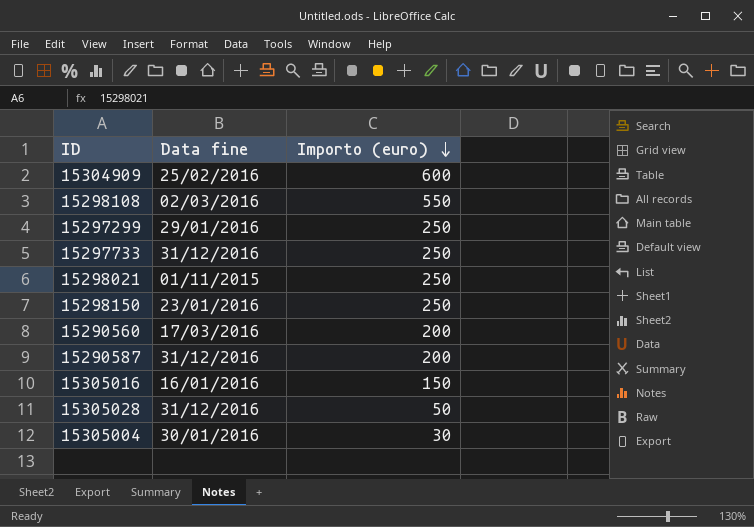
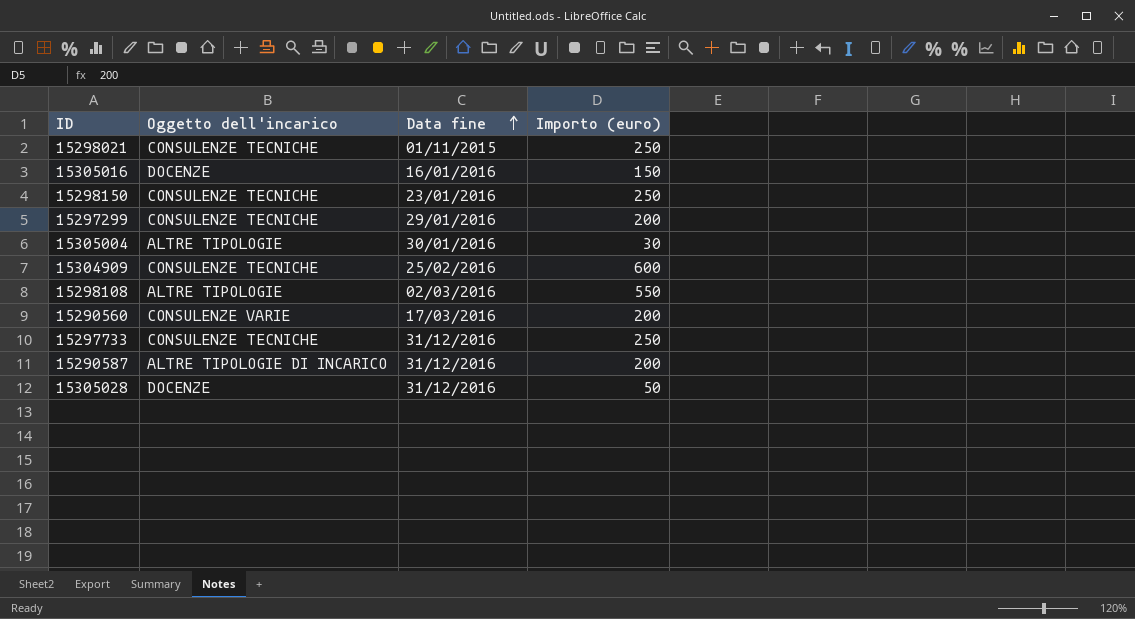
row order: Importo (euro) descending -> Data fine ascending
column Oggetto dell'incarico | position: none -> 2
15297299 | Importo (euro): 250 -> 200

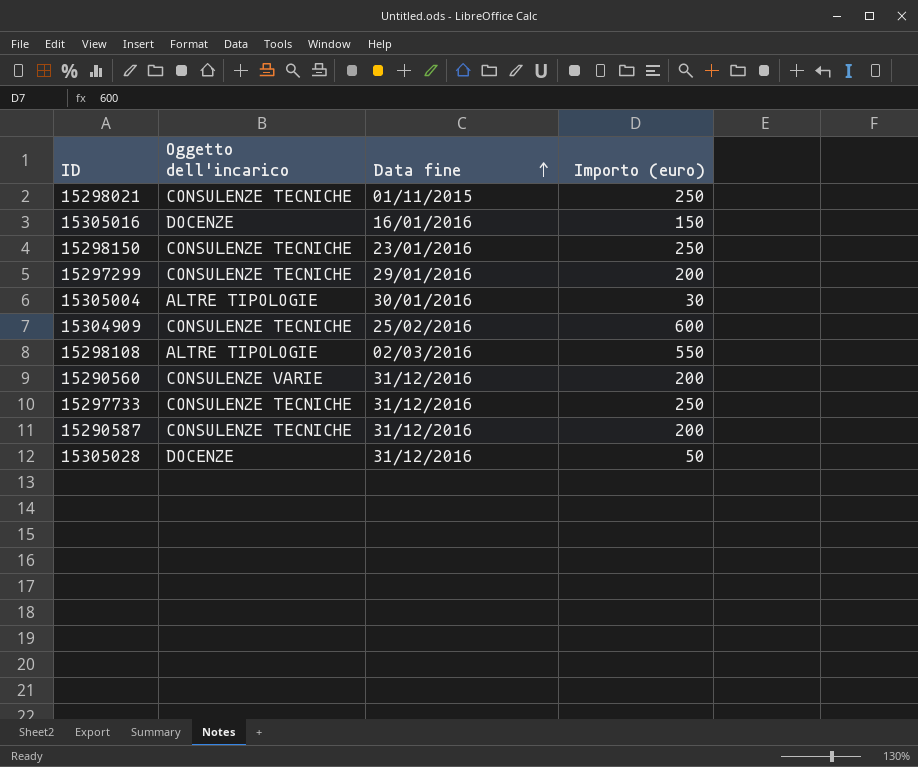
15290560 | Data fine: 17/03/2016 -> 31/12/2016
15290587 | Oggetto dell'incarico: ALTRE TIPOLOGIE DI INCARICO -> CONSULENZE TECNICHE

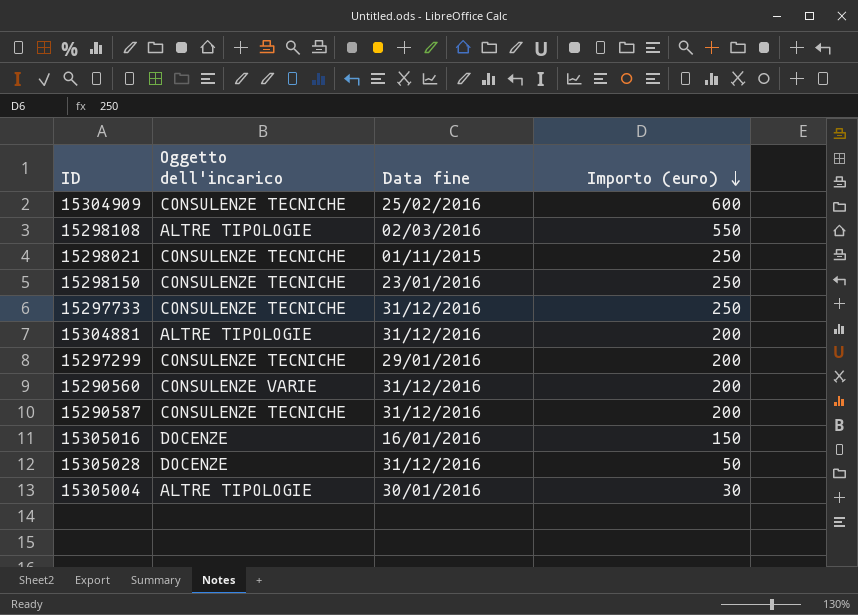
row order: Data fine ascending -> Importo (euro) descending
row 15304881: none -> ALTRE TIPOLOGIE | 31/12/2016 | 200

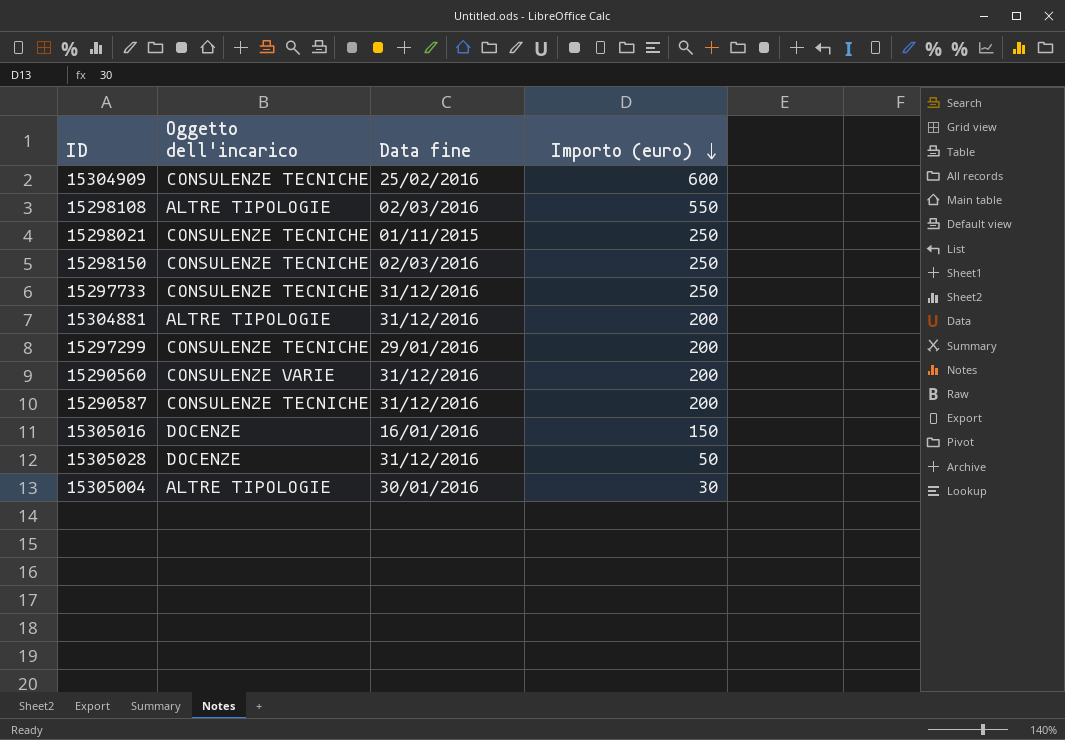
15298150 | Data fine: 23/01/2016 -> 02/03/2016

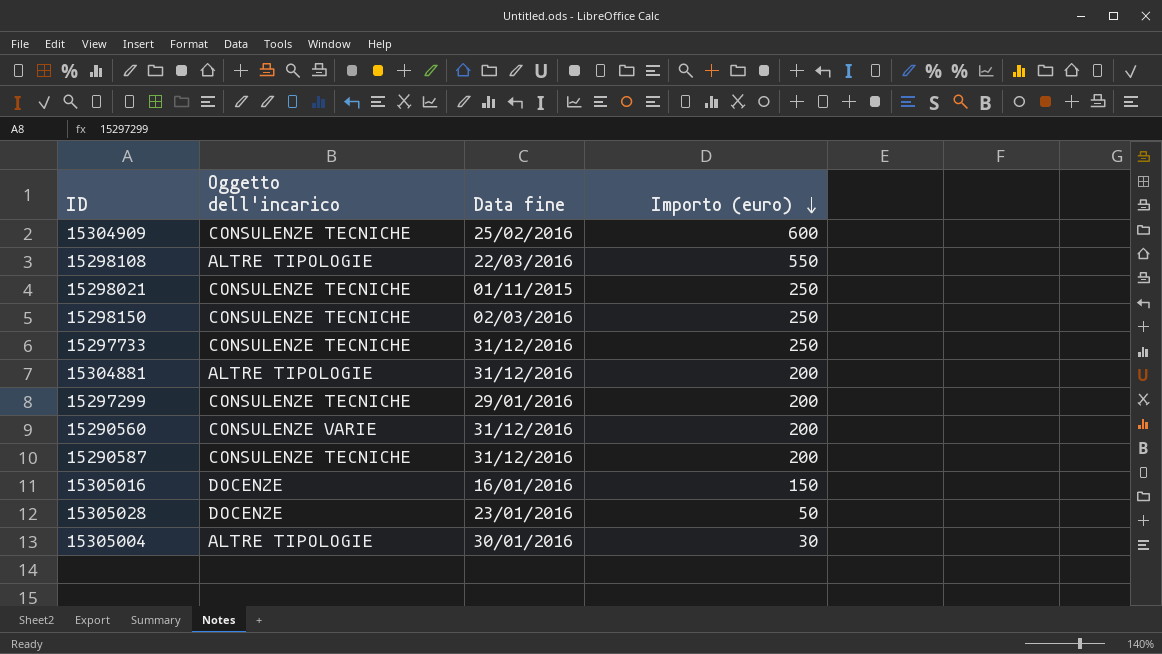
15298108 | Data fine: 02/03/2016 -> 22/03/2016
15305028 | Data fine: 31/12/2016 -> 23/01/2016

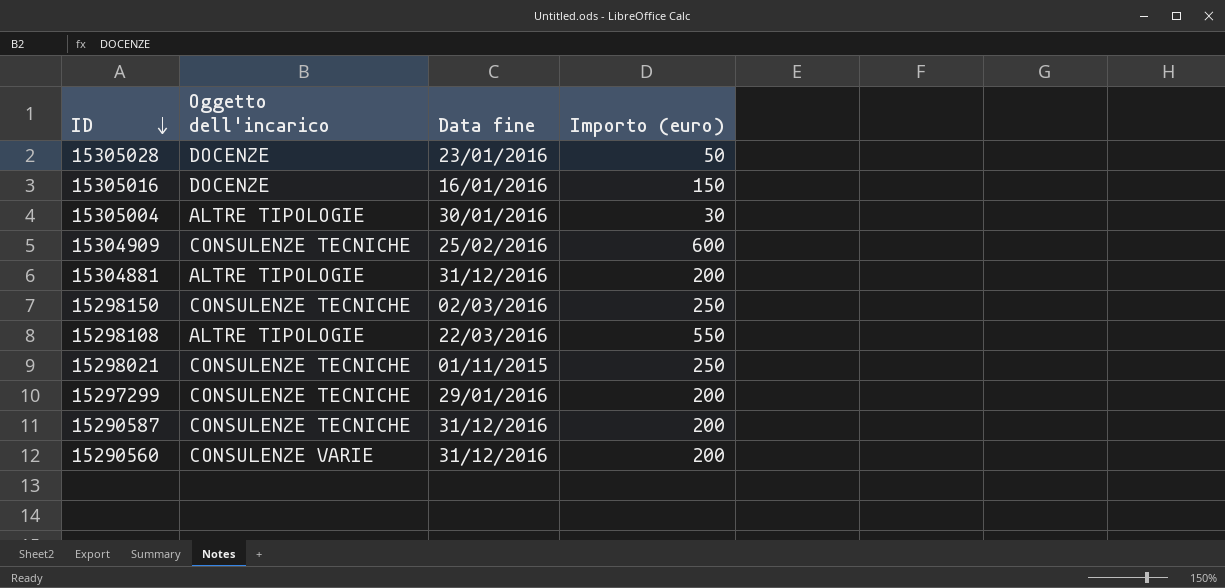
row order: Importo (euro) descending -> ID descending
row 15297733: CONSULENZE TECNICHE | 31/12/2016 | 250 -> none

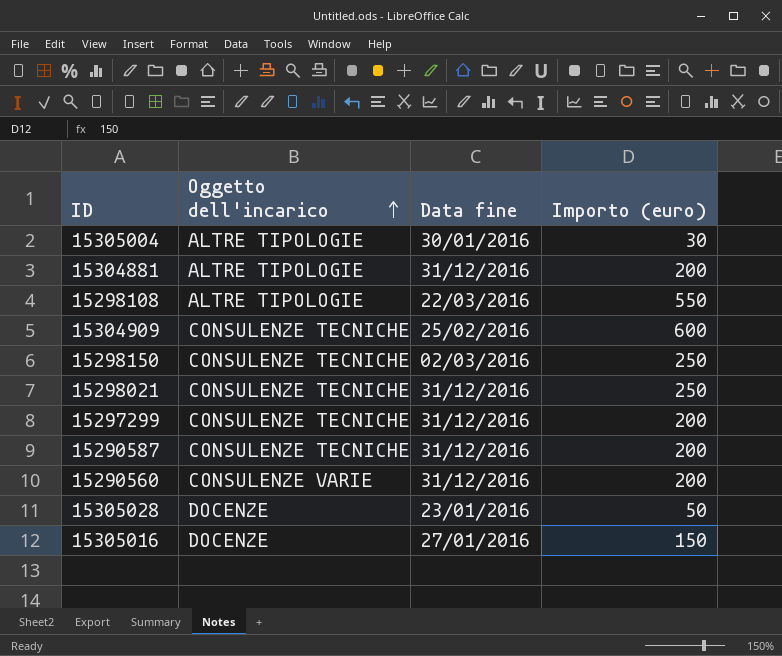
row order: ID descending -> Oggetto dell'incarico ascending
15298021 | Data fine: 01/11/2015 -> 31/12/2016
15297299 | Data fine: 29/01/2016 -> 31/12/2016
15305016 | Data fine: 16/01/2016 -> 27/01/2016

